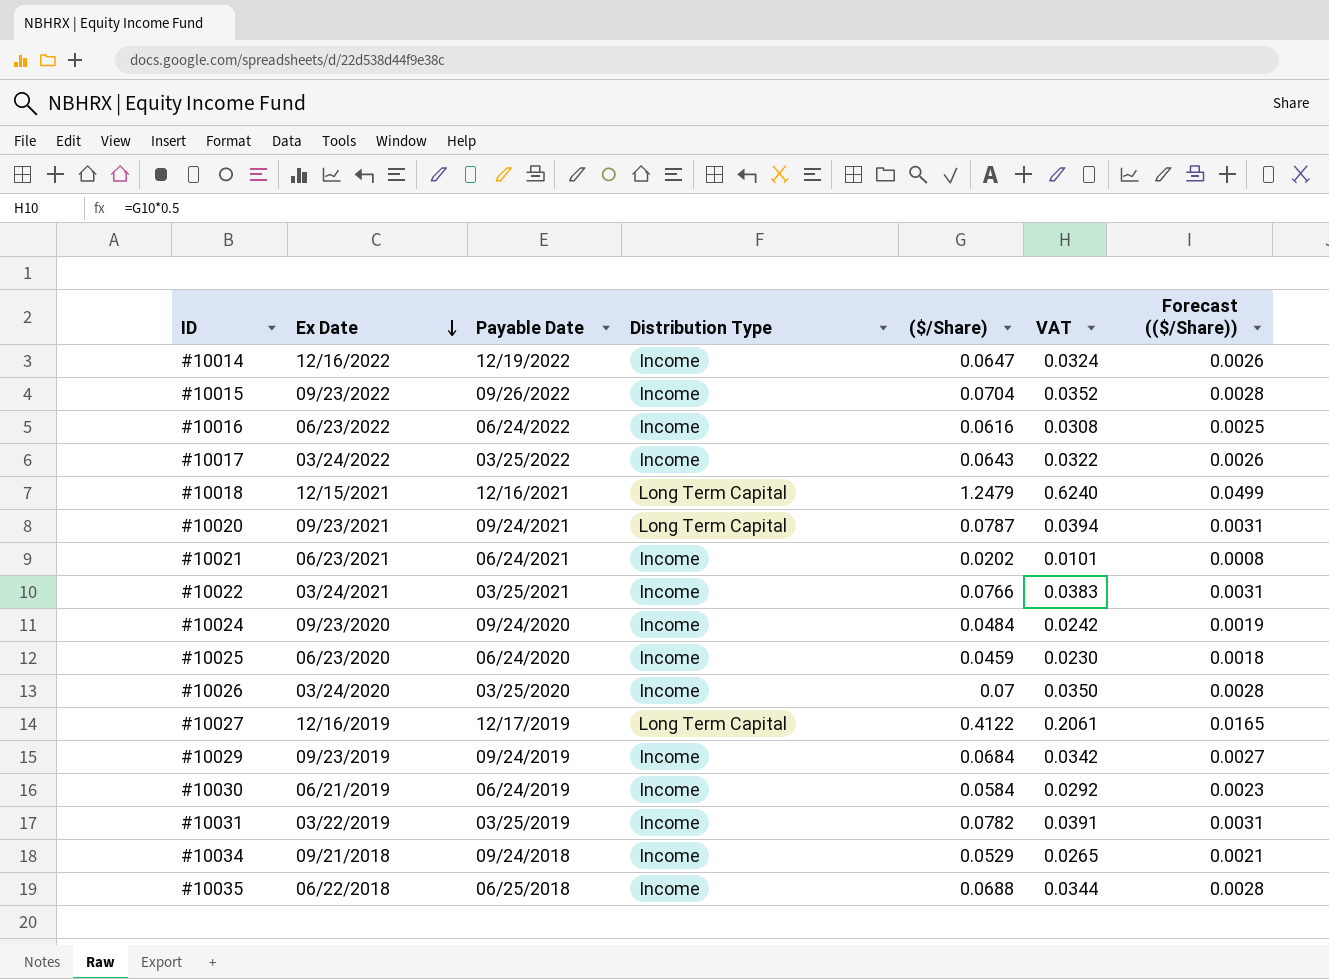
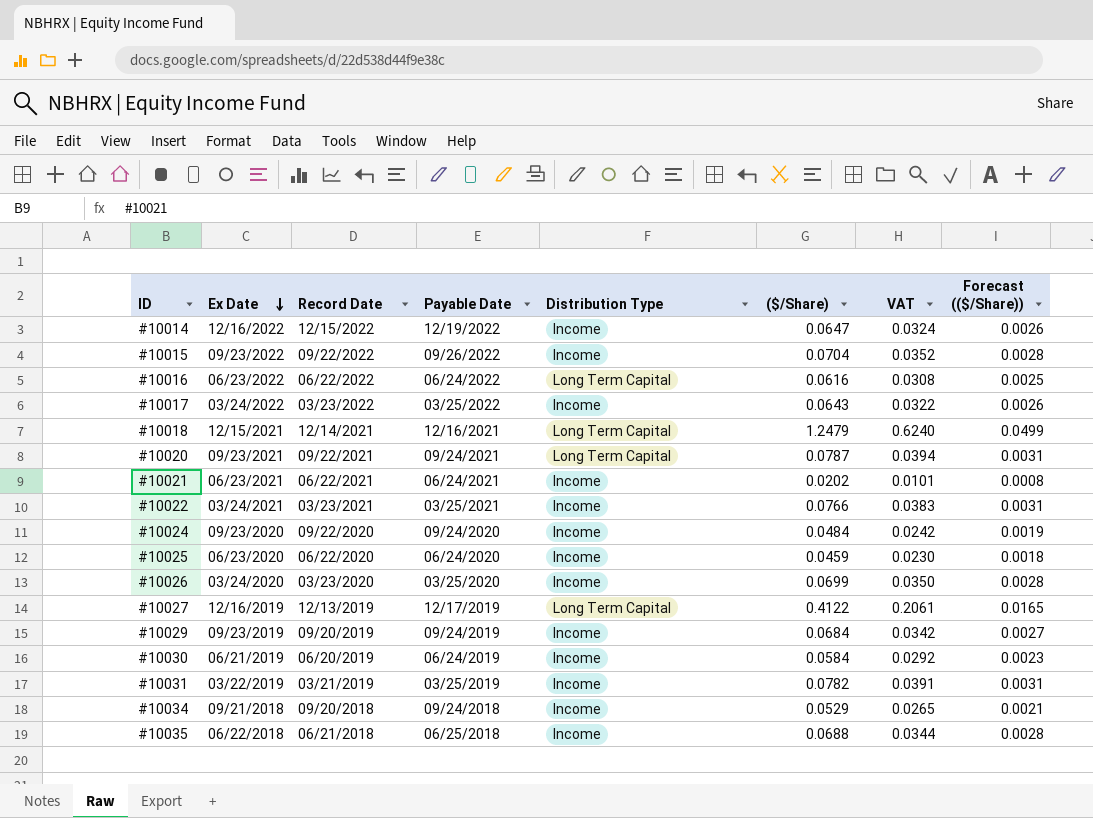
column Record Date | position: none -> 3
#10016 | Distribution Type: Income -> Long Term Capital
#10026 | ($/Share): 0.07 -> 0.0699

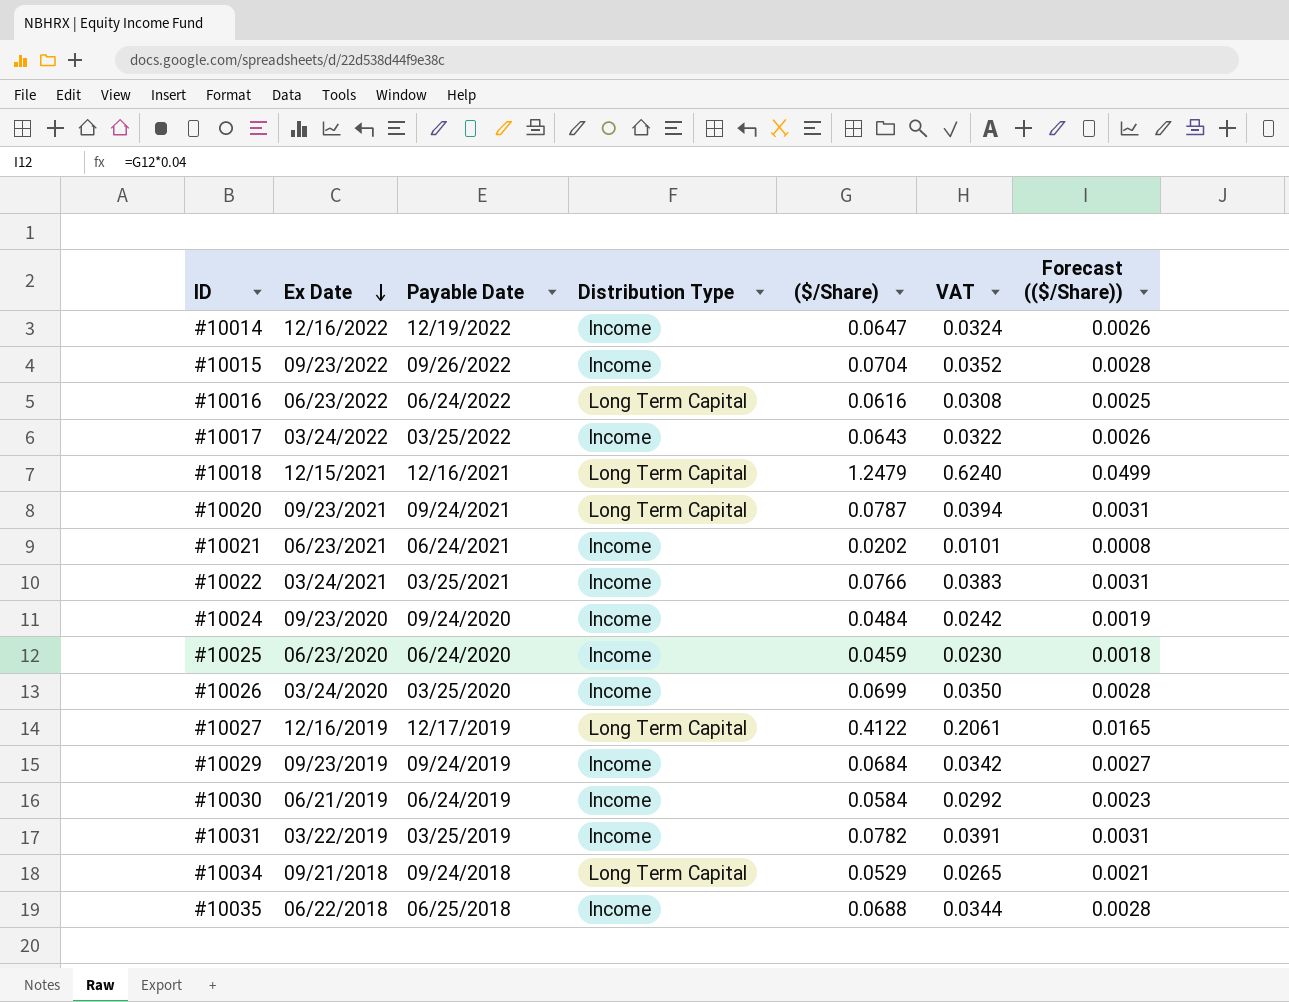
column Record Date | position: 3 -> none
#10034 | Distribution Type: Income -> Long Term Capital

